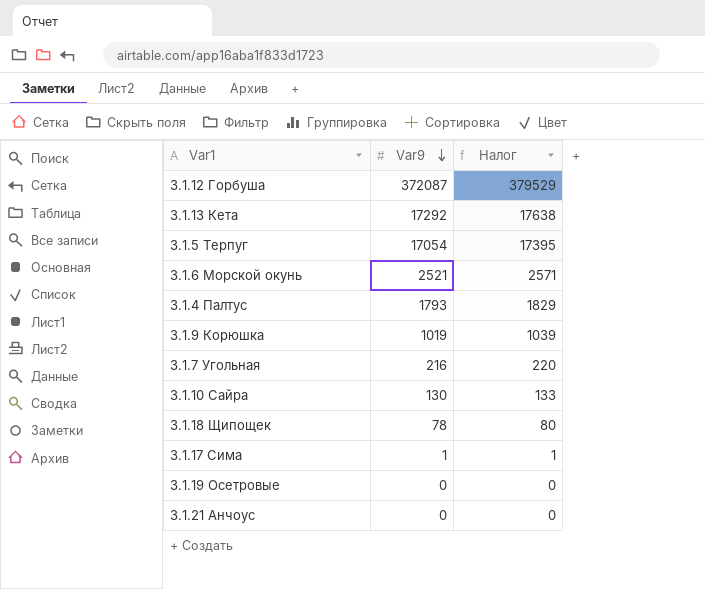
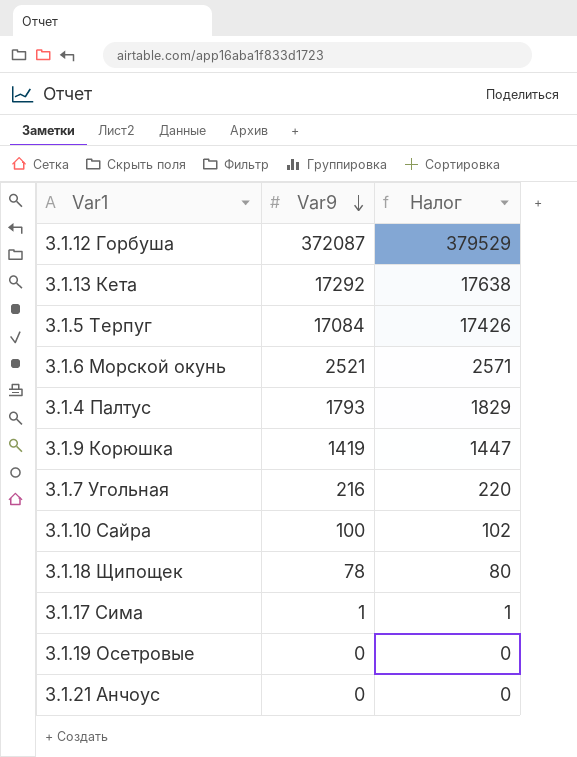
3.1.5 Терпуг | Var9: 17054 -> 17084
3.1.5 Терпуг | Налог: 17395 -> 17426
3.1.9 Корюшка | Var9: 1019 -> 1419
3.1.9 Корюшка | Налог: 1039 -> 1447
3.1.10 Сайра | Var9: 130 -> 100
3.1.10 Сайра | Налог: 133 -> 102

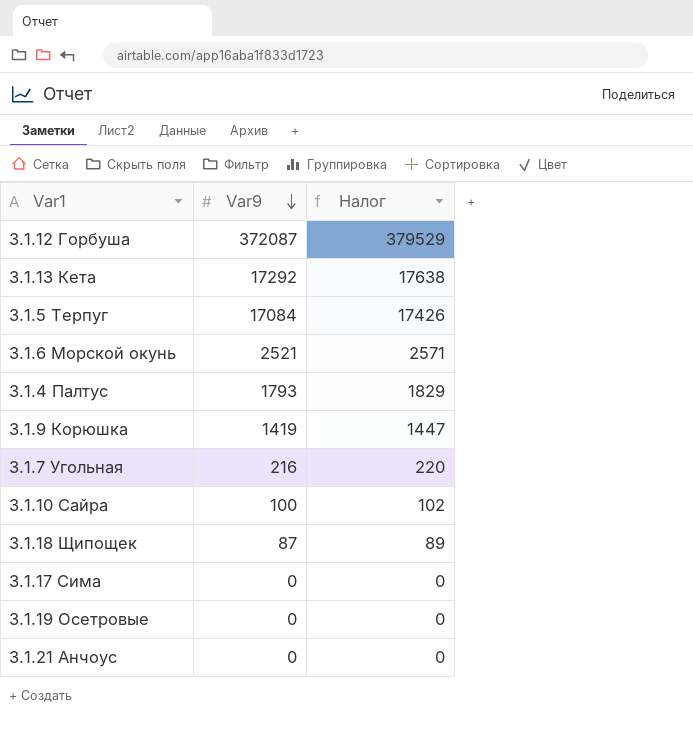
3.1.18 Щипощек | Var9: 78 -> 87
3.1.18 Щипощек | Налог: 80 -> 89
3.1.17 Сима | Var9: 1 -> 0
3.1.17 Сима | Налог: 1 -> 0

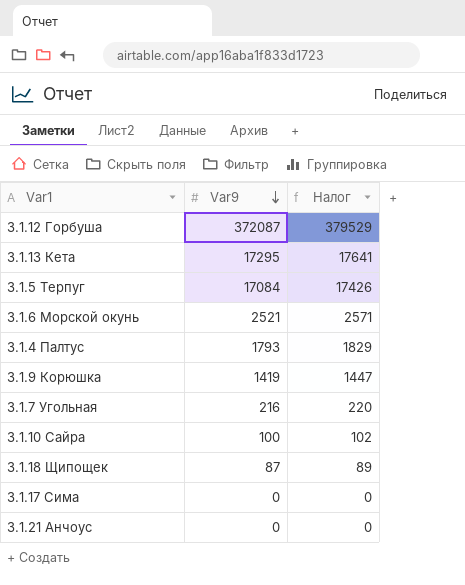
row 3.1.19 Осетровые: 0 | 0 -> none
3.1.13 Кета | Var9: 17292 -> 17295
3.1.13 Кета | Налог: 17638 -> 17641

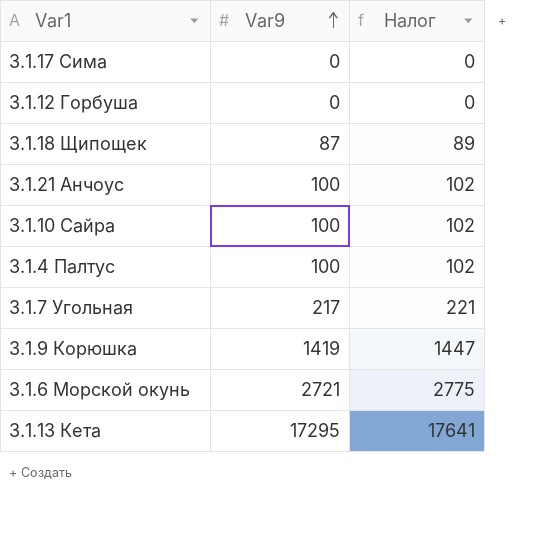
row order: Var9 descending -> Var9 ascending
row 3.1.5 Терпуг: 17084 | 17426 -> none
3.1.12 Горбуша | Var9: 372087 -> 0
3.1.12 Горбуша | Налог: 379529 -> 0
3.1.21 Анчоус | Var9: 0 -> 100
3.1.21 Анчоус | Налог: 0 -> 102
3.1.4 Палтус | Var9: 1793 -> 100
3.1.4 Палтус | Налог: 1829 -> 102
3.1.7 Угольная | Var9: 216 -> 217
3.1.7 Угольная | Налог: 220 -> 221
3.1.6 Морской окунь | Var9: 2521 -> 2721
3.1.6 Морской окунь | Налог: 2571 -> 2775

